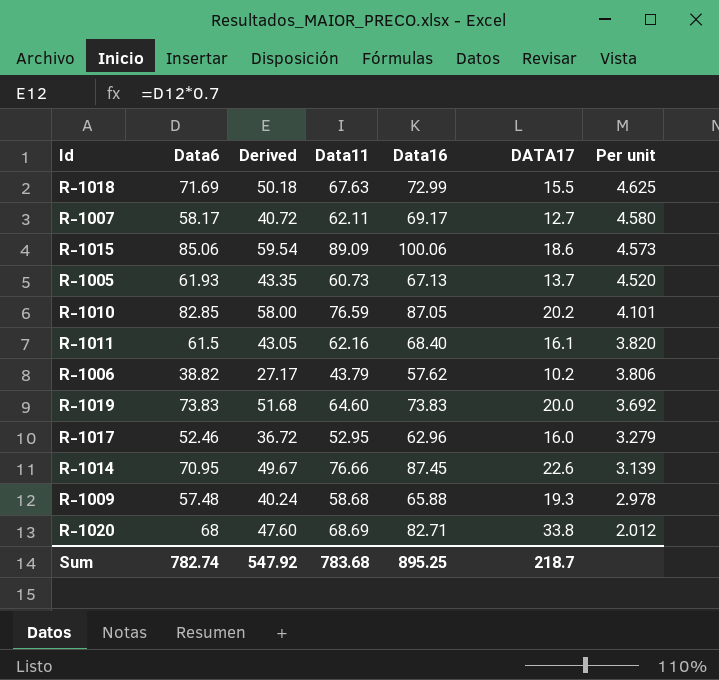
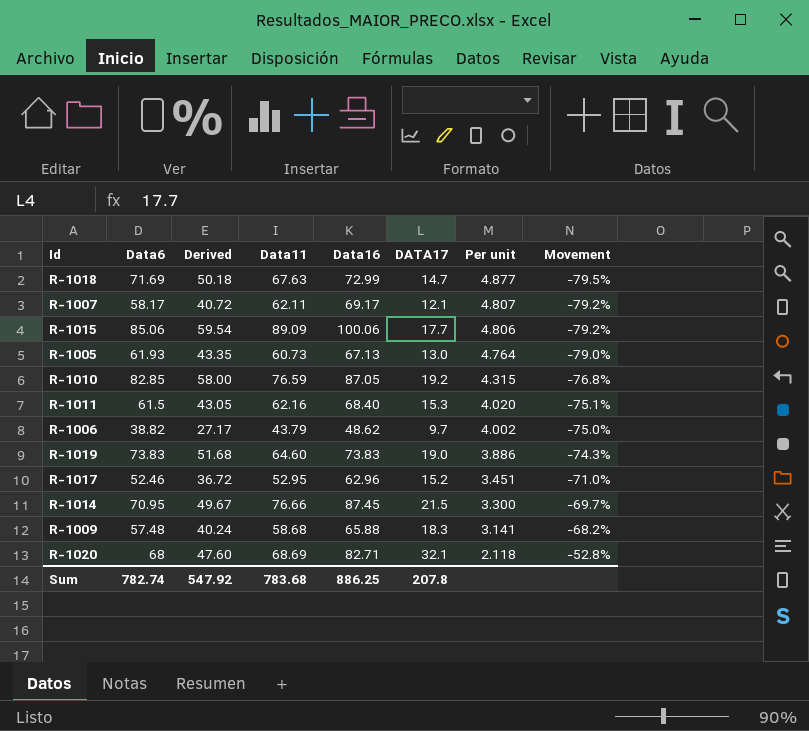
column Movement | formula: none -> ([DATA17] - [Data6]) / [Data6]
R-1018 | DATA17: 15.5 -> 14.7
R-1018 | Per unit: 4.625 -> 4.877
R-1007 | DATA17: 12.7 -> 12.1
R-1007 | Per unit: 4.580 -> 4.807
R-1015 | DATA17: 18.6 -> 17.7
R-1015 | Per unit: 4.573 -> 4.806
R-1005 | DATA17: 13.7 -> 13.0
R-1005 | Per unit: 4.520 -> 4.764
R-1010 | DATA17: 20.2 -> 19.2
R-1010 | Per unit: 4.101 -> 4.315
R-1011 | DATA17: 16.1 -> 15.3
R-1011 | Per unit: 3.820 -> 4.020
R-1006 | Data16: 57.62 -> 48.62
R-1006 | DATA17: 10.2 -> 9.7
R-1006 | Per unit: 3.806 -> 4.002
R-1019 | DATA17: 20.0 -> 19.0
R-1019 | Per unit: 3.692 -> 3.886
R-1017 | DATA17: 16.0 -> 15.2
R-1017 | Per unit: 3.279 -> 3.451
R-1014 | DATA17: 22.6 -> 21.5
R-1014 | Per unit: 3.139 -> 3.300
R-1009 | DATA17: 19.3 -> 18.3
R-1009 | Per unit: 2.978 -> 3.141
R-1020 | DATA17: 33.8 -> 32.1
R-1020 | Per unit: 2.012 -> 2.118
Sum | Data16: 895.25 -> 886.25
Sum | DATA17: 218.7 -> 207.8

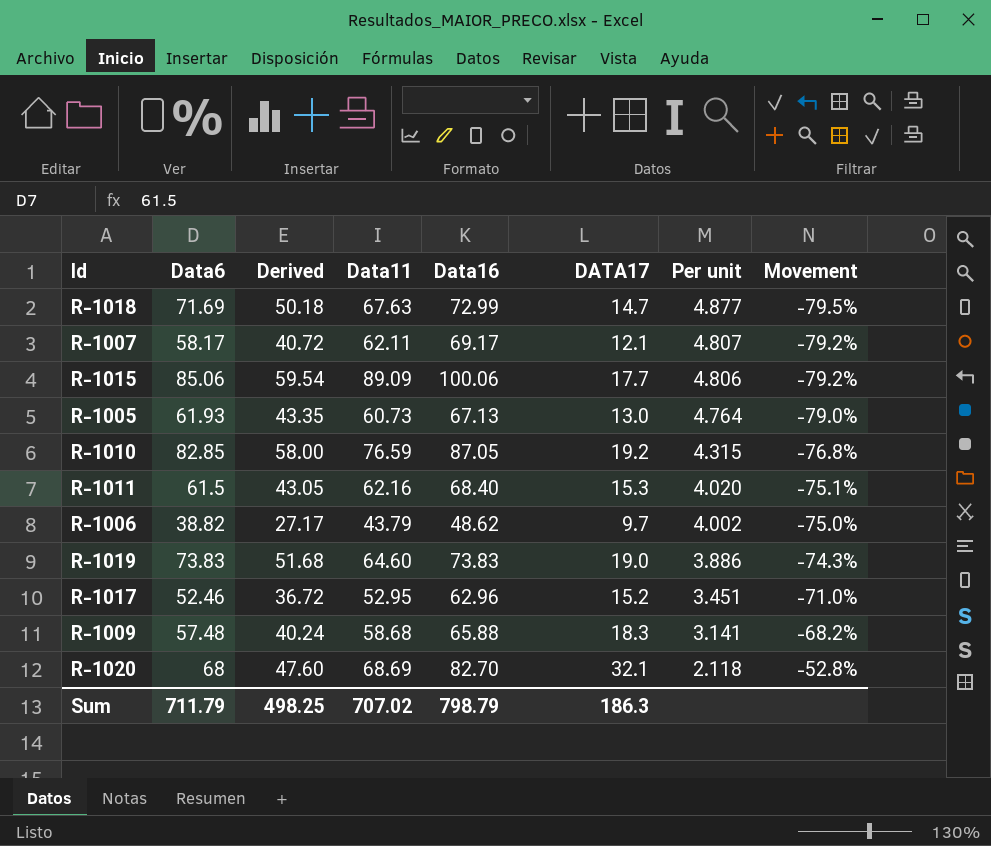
row R-1014: 70.95 | 49.67 | 76.66 | 87.45 | 21.5 | 3.300 | -69.7% -> none
R-1020 | Data16: 82.71 -> 82.70
Sum | Data6: 782.74 -> 711.79
Sum | Derived: 547.92 -> 498.25
Sum | Data11: 783.68 -> 707.02
Sum | Data16: 886.25 -> 798.79
Sum | DATA17: 207.8 -> 186.3

